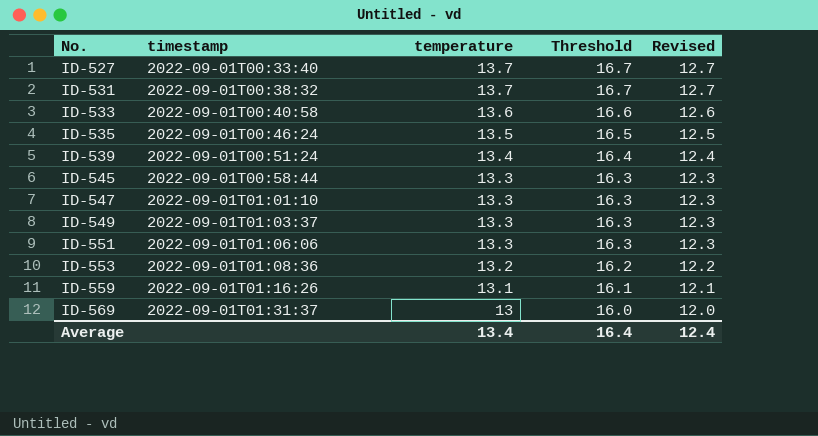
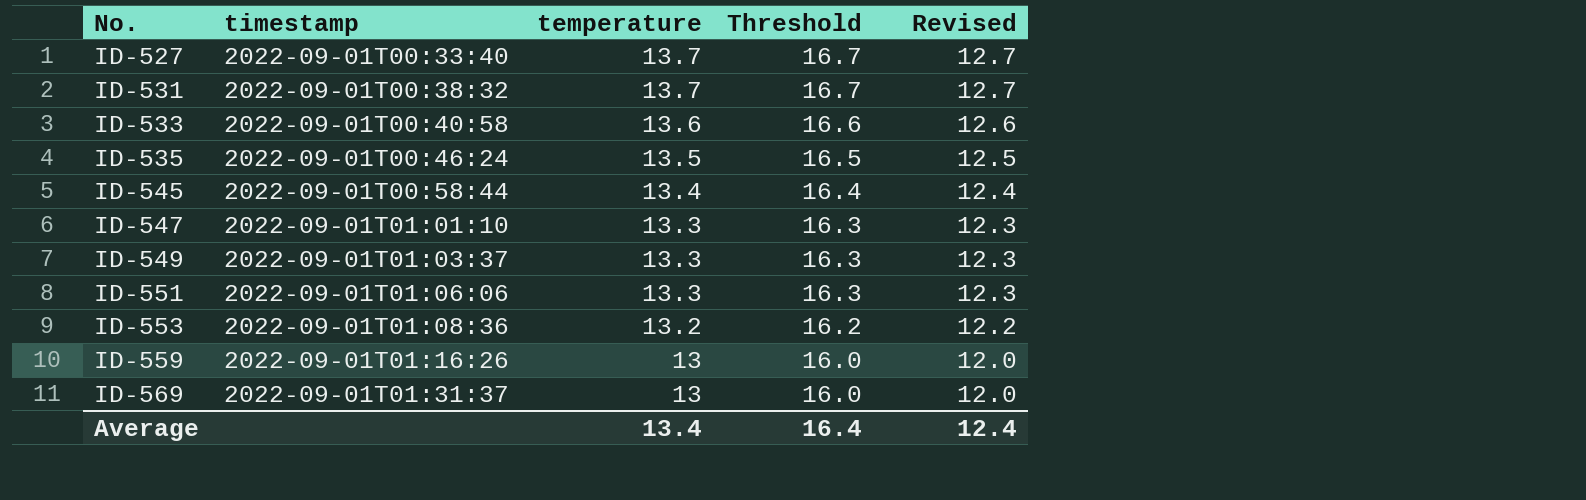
row ID-539: 2022-09-01T00:51:24 | 13.4 | 16.4 | 12.4 -> none
ID-545 | temperature: 13.3 -> 13.4
ID-545 | Threshold: 16.3 -> 16.4
ID-545 | Revised: 12.3 -> 12.4
ID-559 | temperature: 13.1 -> 13
ID-559 | Threshold: 16.1 -> 16.0
ID-559 | Revised: 12.1 -> 12.0

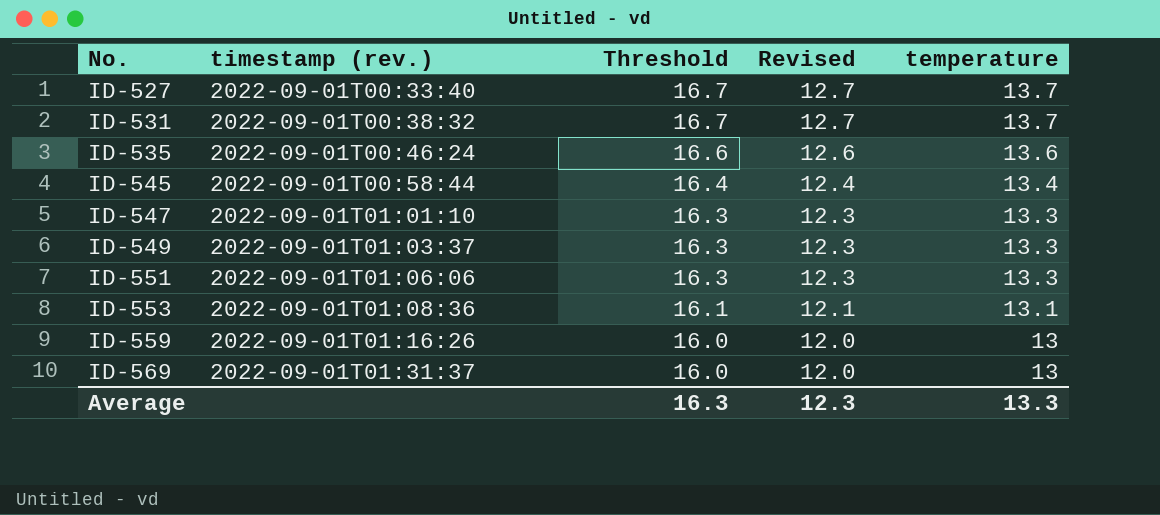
column name: timestamp -> timestamp (rev.)
column temperature | position: 3 -> 5
row ID-533: 2022-09-01T00:40:58 | 13.6 | 16.6 | 12.6 -> none
ID-535 | Threshold: 16.5 -> 16.6
ID-535 | Revised: 12.5 -> 12.6
ID-535 | temperature: 13.5 -> 13.6
ID-553 | Threshold: 16.2 -> 16.1
ID-553 | Revised: 12.2 -> 12.1
ID-553 | temperature: 13.2 -> 13.1
Average | Threshold: 16.4 -> 16.3
Average | Revised: 12.4 -> 12.3
Average | temperature: 13.4 -> 13.3

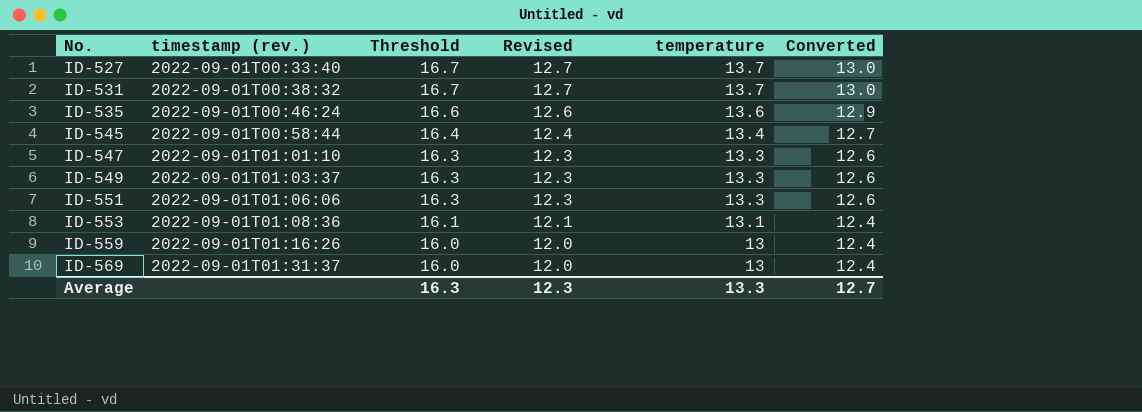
column Converted | formula: none -> [temperature] * 0.95

